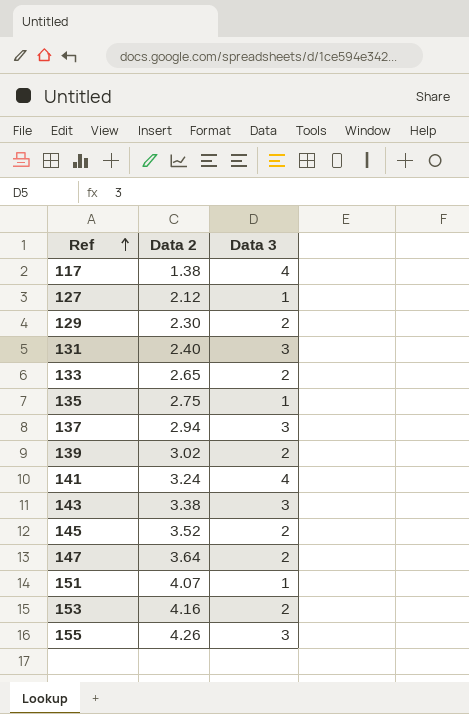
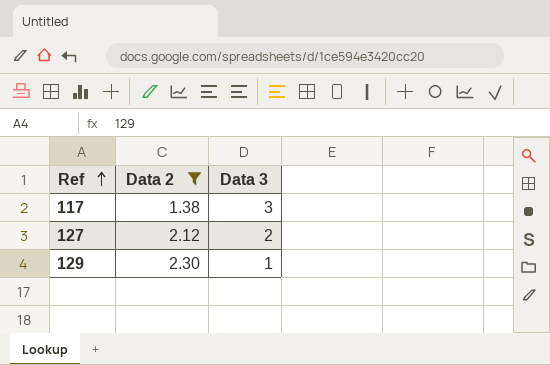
filter: none -> Data 2 <= 2.30
117 | Data 3: 4 -> 3
127 | Data 3: 1 -> 2
129 | Data 3: 2 -> 1

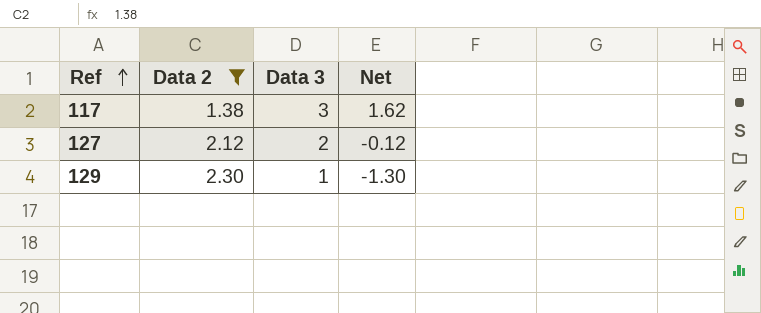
column Net | formula: none -> [Data 3] - [Data 2]

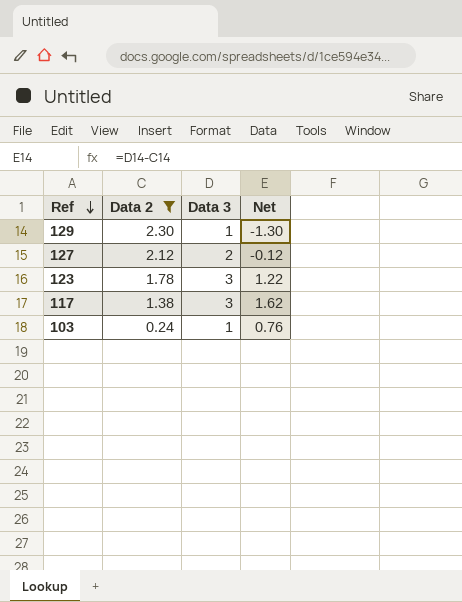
row order: Ref ascending -> Ref descending
row 123: none -> 1.78 | 3 | 1.22
row 103: none -> 0.24 | 1 | 0.76

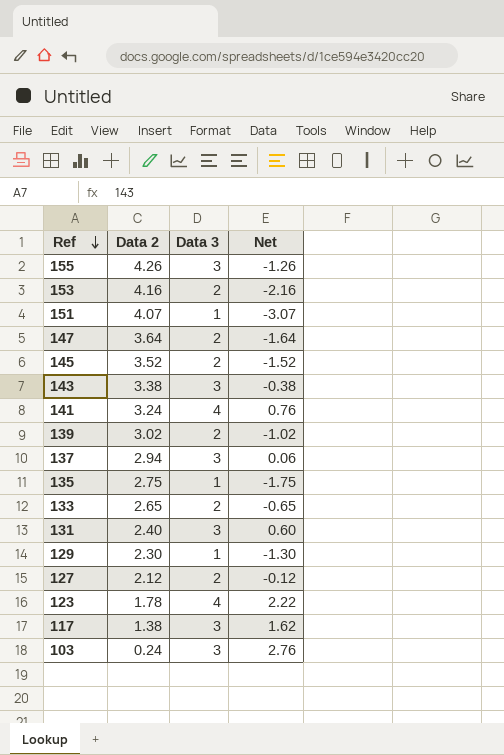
filter: Data 2 <= 2.30 -> none
123 | Data 3: 3 -> 4
123 | Net: 1.22 -> 2.22
103 | Data 3: 1 -> 3
103 | Net: 0.76 -> 2.76

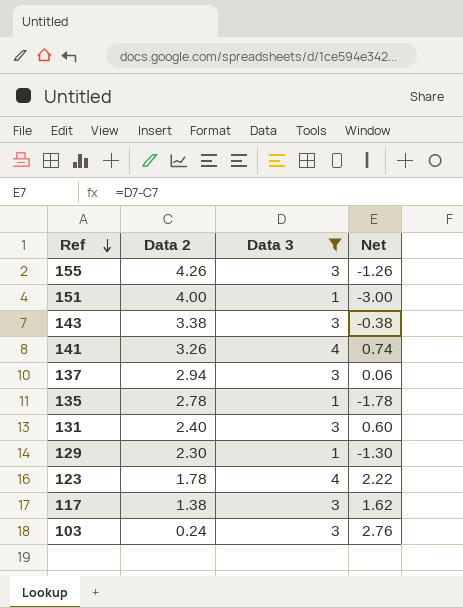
filter: none -> Data 3 != 2
151 | Data 2: 4.07 -> 4.00
151 | Net: -3.07 -> -3.00
141 | Data 2: 3.24 -> 3.26
141 | Net: 0.76 -> 0.74
135 | Data 2: 2.75 -> 2.78
135 | Net: -1.75 -> -1.78

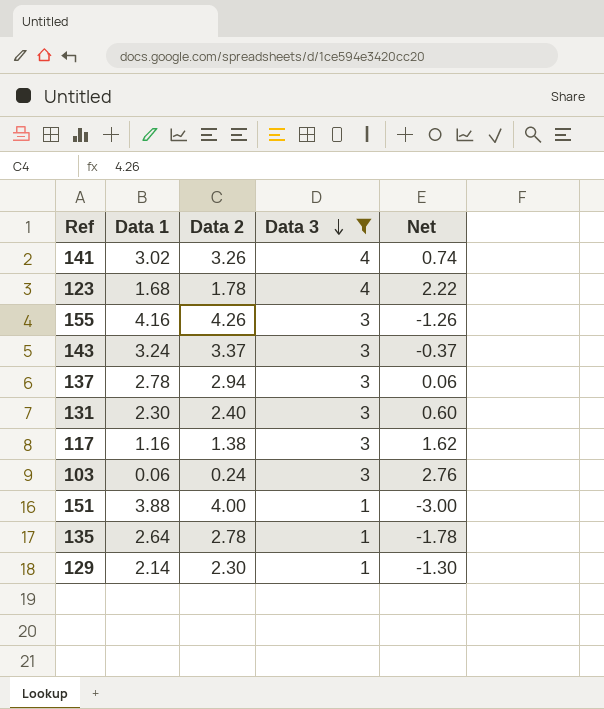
row order: Ref descending -> Data 3 descending
column Data 1 | position: none -> 2
143 | Data 2: 3.38 -> 3.37
143 | Net: -0.38 -> -0.37

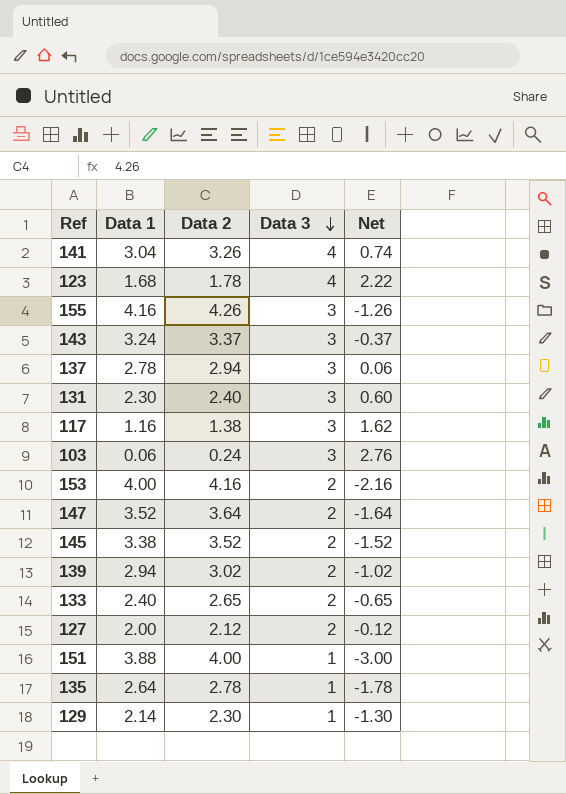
filter: Data 3 != 2 -> none
141 | Data 1: 3.02 -> 3.04

